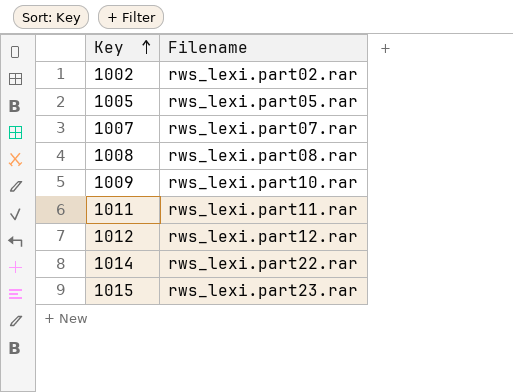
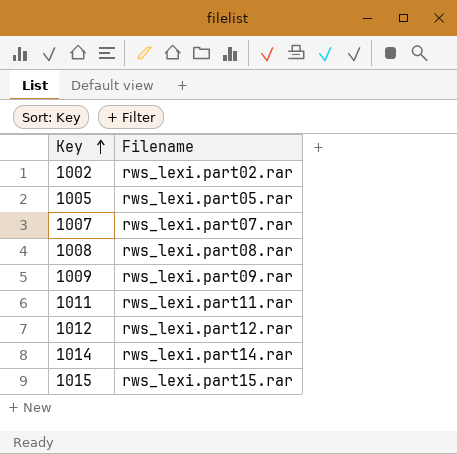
1009 | Filename: rws_lexi.part10.rar -> rws_lexi.part09.rar
1014 | Filename: rws_lexi.part22.rar -> rws_lexi.part14.rar
1015 | Filename: rws_lexi.part23.rar -> rws_lexi.part15.rar

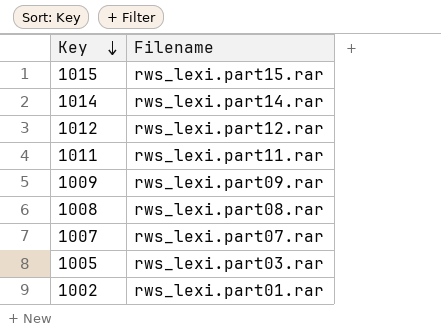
row order: Key ascending -> Key descending
1005 | Filename: rws_lexi.part05.rar -> rws_lexi.part03.rar
1002 | Filename: rws_lexi.part02.rar -> rws_lexi.part01.rar

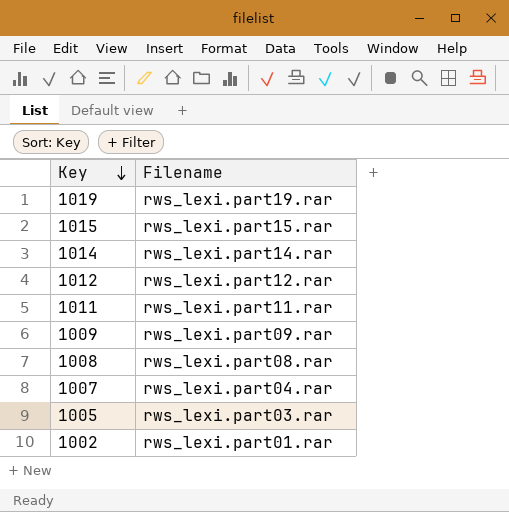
row 1019: none -> rws_lexi.part19.rar
1007 | Filename: rws_lexi.part07.rar -> rws_lexi.part04.rar

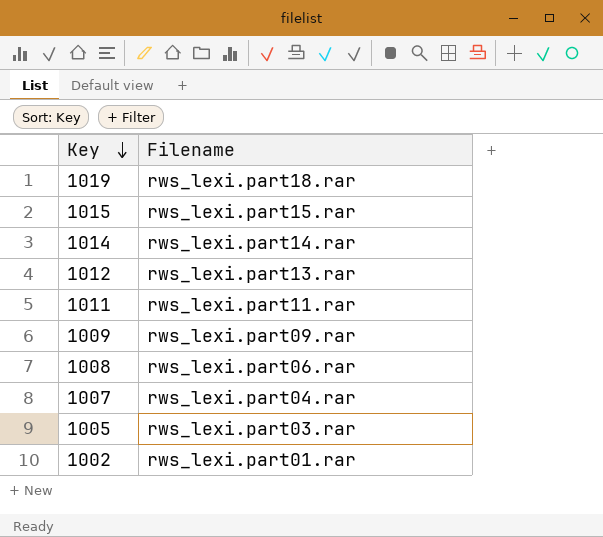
1019 | Filename: rws_lexi.part19.rar -> rws_lexi.part18.rar
1012 | Filename: rws_lexi.part12.rar -> rws_lexi.part13.rar
1008 | Filename: rws_lexi.part08.rar -> rws_lexi.part06.rar

